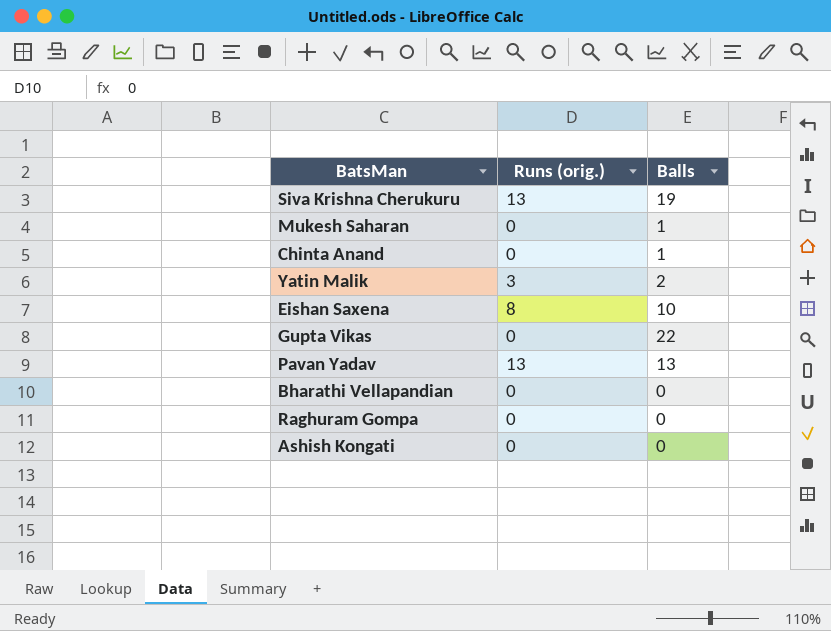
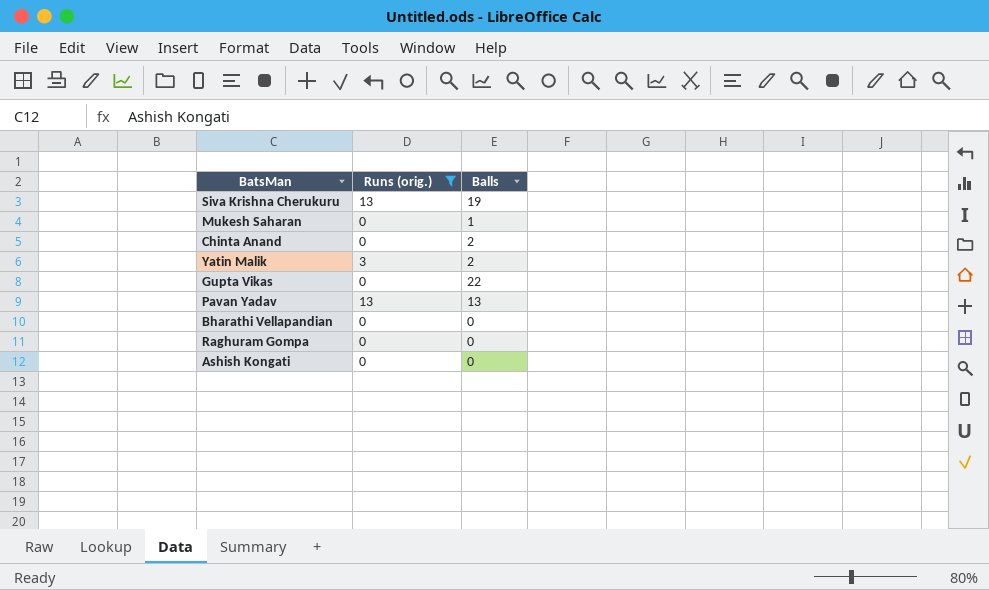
filter: none -> Runs (orig.) != 8
Chinta Anand | Balls: 1 -> 2

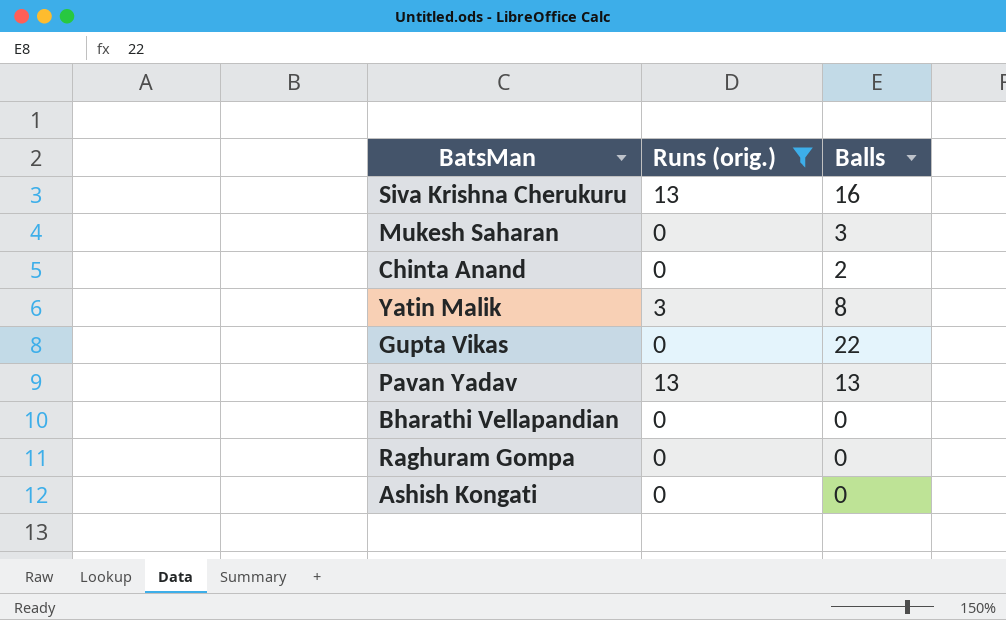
Siva Krishna Cherukuru | Balls: 19 -> 16
Mukesh Saharan | Balls: 1 -> 3
Yatin Malik | Balls: 2 -> 8

